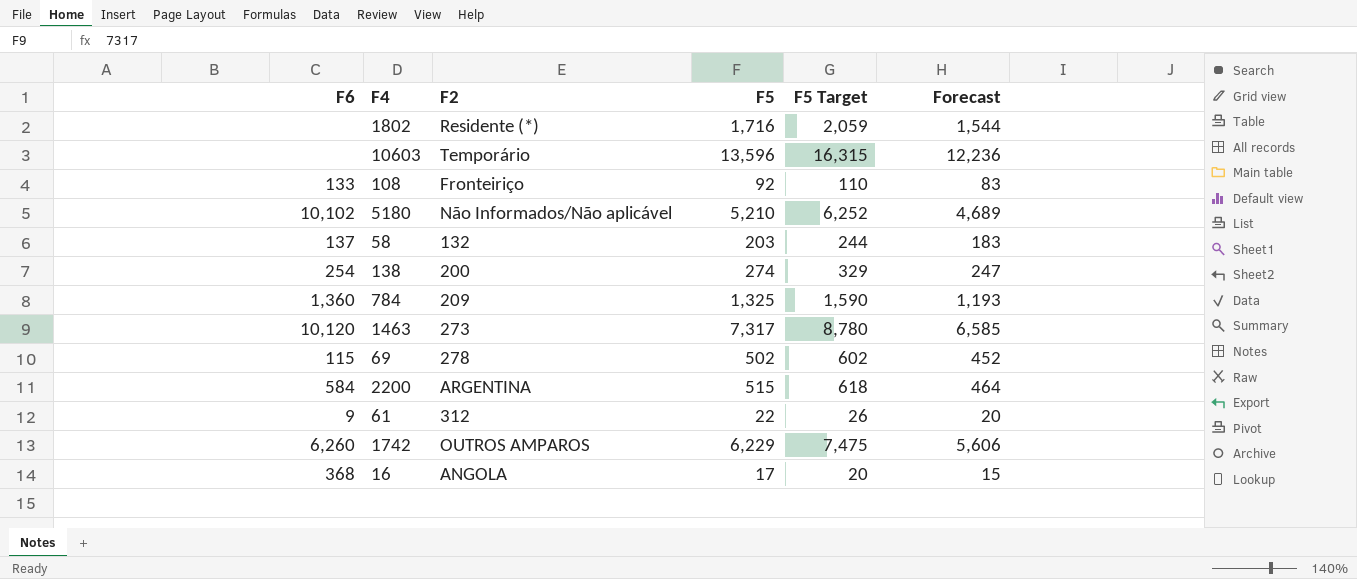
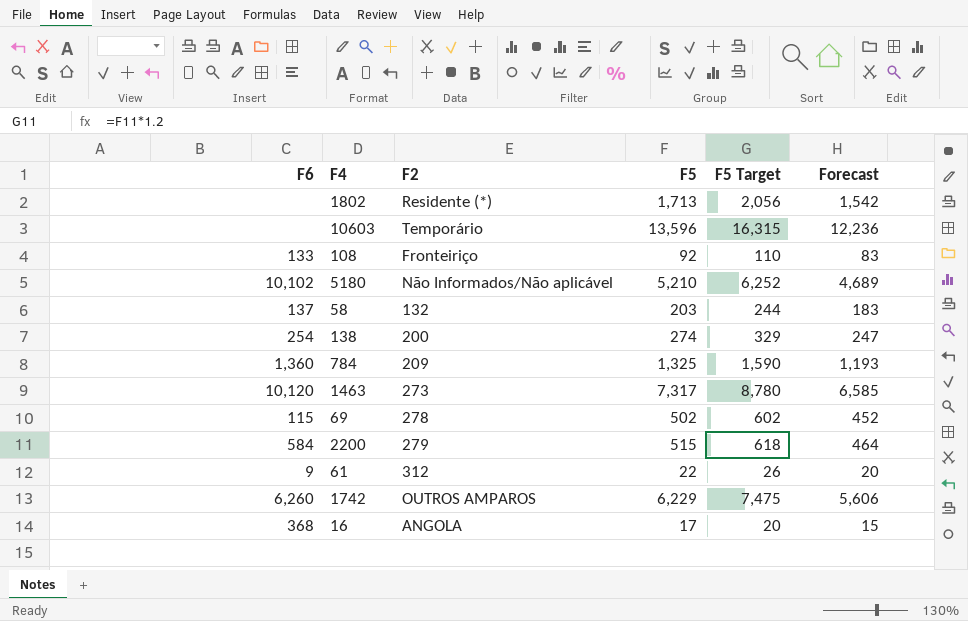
1802 | F5: 1,716 -> 1,713
1802 | F5 Target: 2,059 -> 2,056
1802 | Forecast: 1,544 -> 1,542
2200 | F2: ARGENTINA -> 279

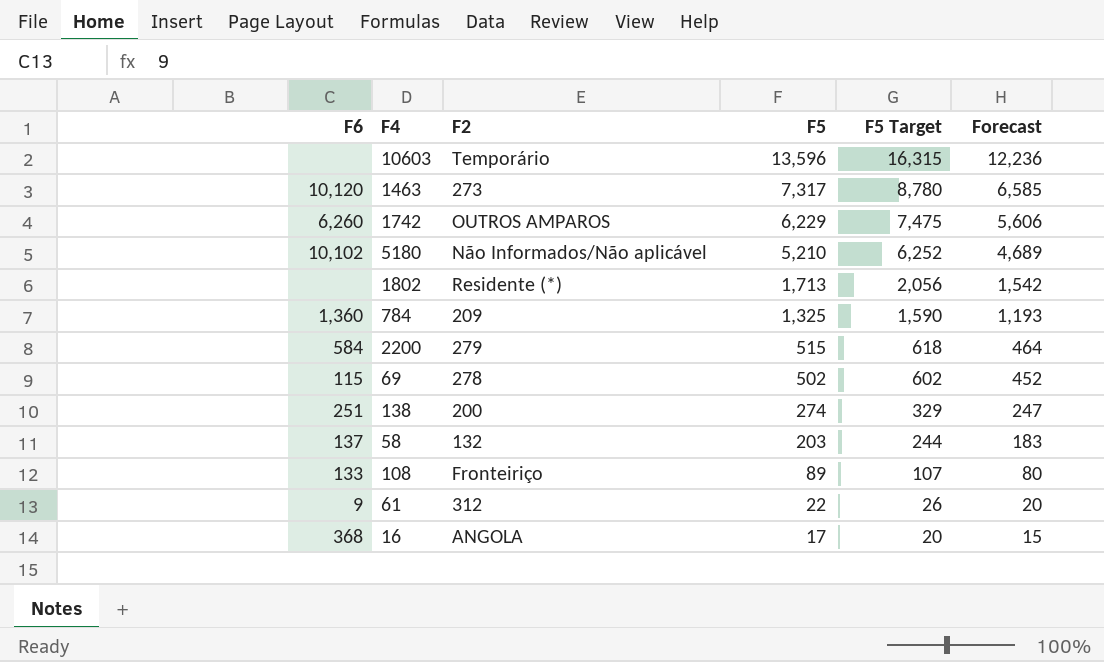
row order: none -> F5 descending
138 | F6: 254 -> 251
108 | F5: 92 -> 89
108 | F5 Target: 110 -> 107
108 | Forecast: 83 -> 80

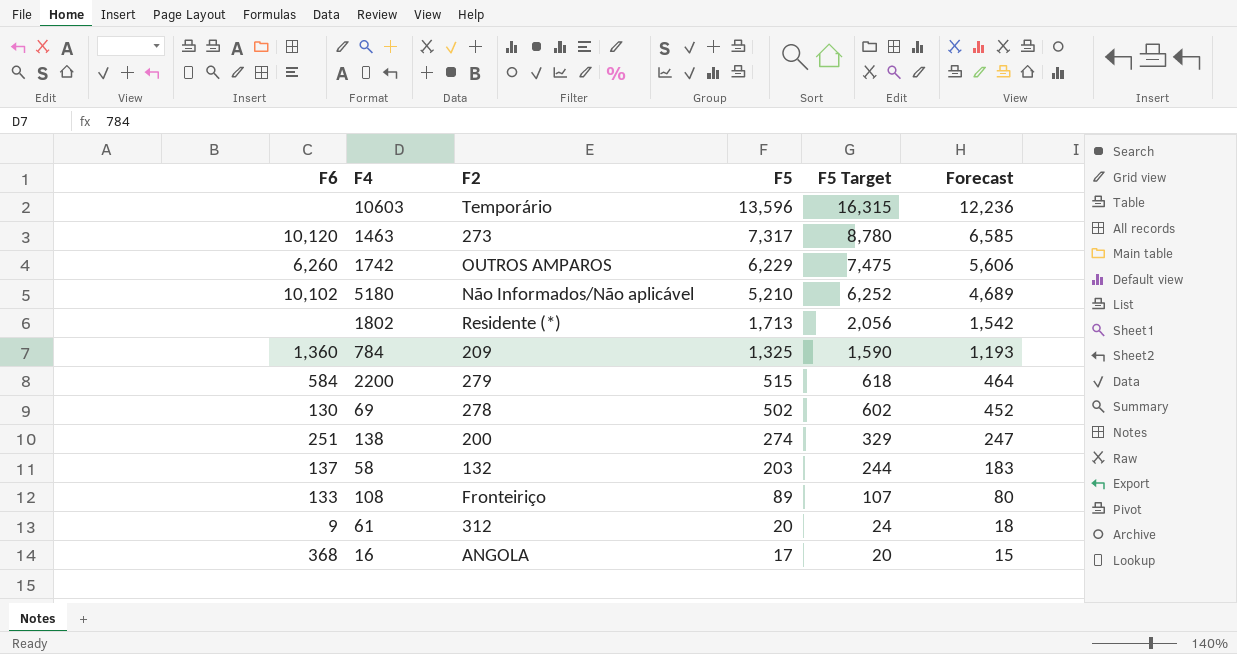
69 | F6: 115 -> 130
61 | F5: 22 -> 20
61 | F5 Target: 26 -> 24
61 | Forecast: 20 -> 18

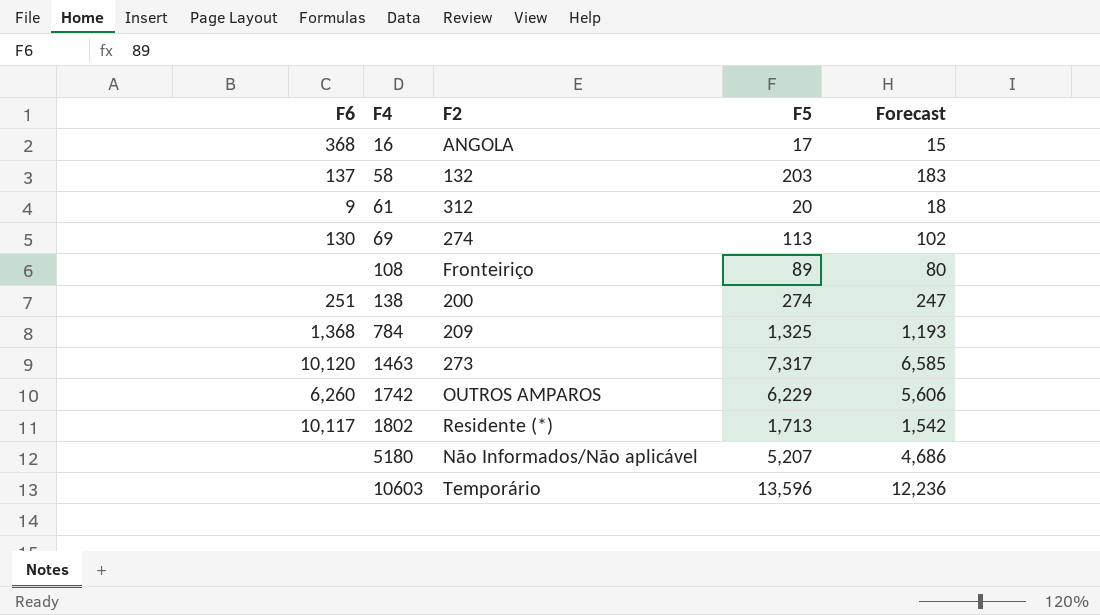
row order: F5 descending -> F4 ascending
column F5 Target | formula: [F5] * 1.2 -> none
row 2200: 584 | 279 | 515 | 618 | 464 -> none
69 | F2: 278 -> 274
69 | F5: 502 -> 113
69 | Forecast: 452 -> 102
108 | F6: 133 -> none
784 | F6: 1,360 -> 1,368
1802 | F6: none -> 10,117
5180 | F6: 10,102 -> none
5180 | F5: 5,210 -> 5,207
5180 | Forecast: 4,689 -> 4,686

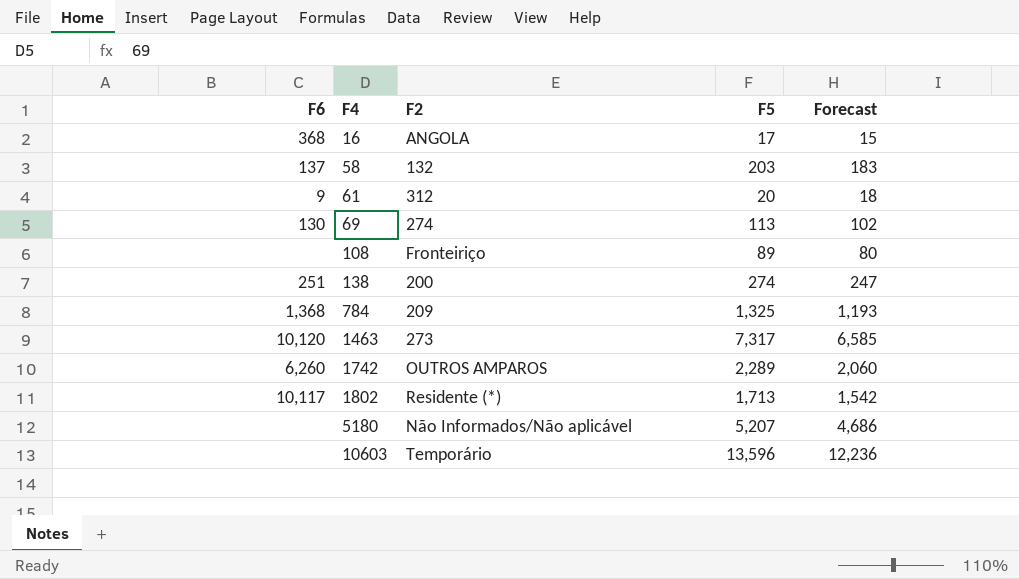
1742 | F5: 6,229 -> 2,289
1742 | Forecast: 5,606 -> 2,060

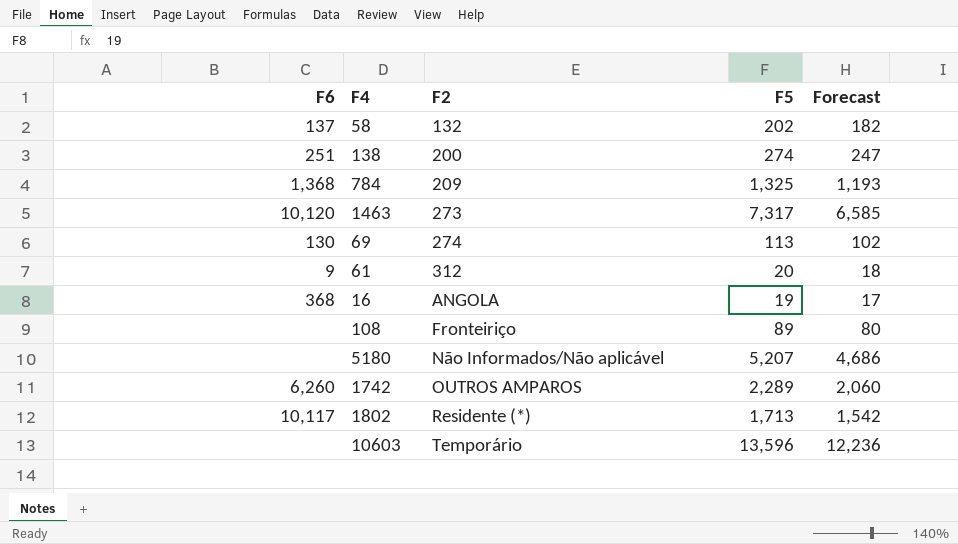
row order: F4 ascending -> F2 ascending
58 | F5: 203 -> 202
58 | Forecast: 183 -> 182
16 | F5: 17 -> 19
16 | Forecast: 15 -> 17

